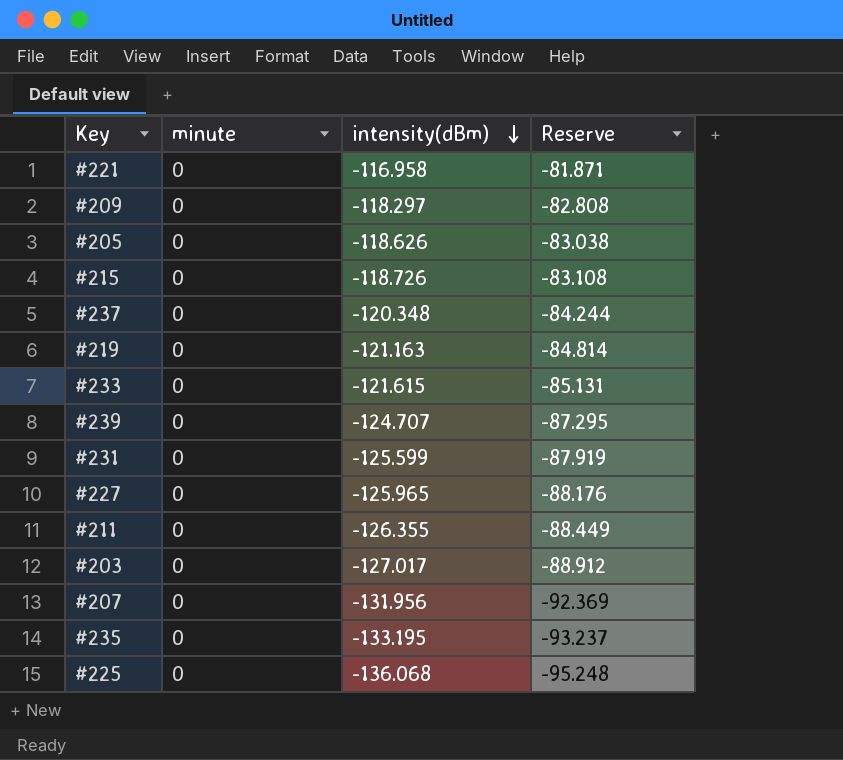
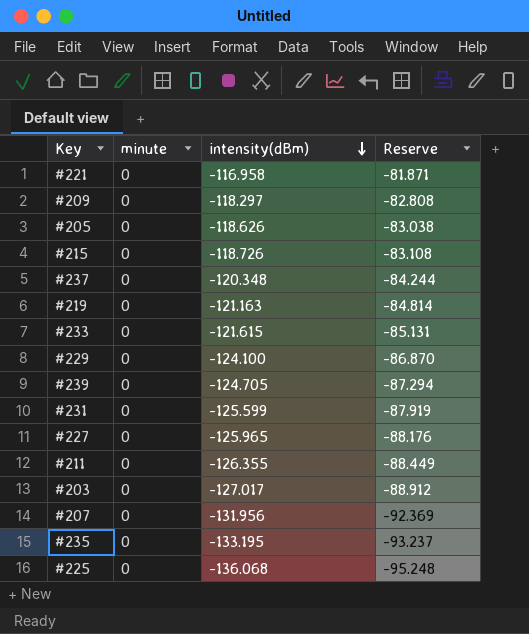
row #229: none -> 0 | -124.100 | -86.870
#239 | intensity(dBm): -124.707 -> -124.705
#239 | Reserve: -87.295 -> -87.294

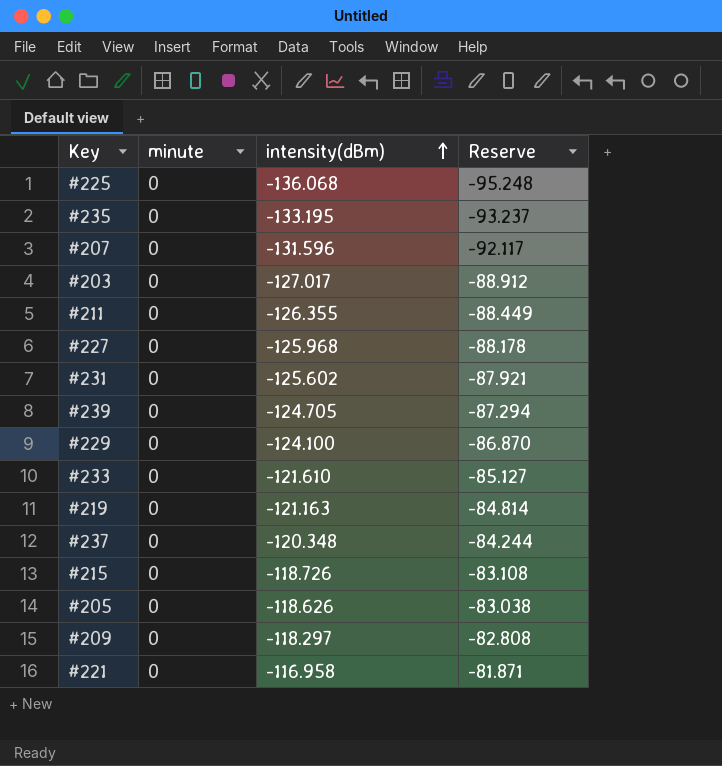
row order: intensity(dBm) descending -> intensity(dBm) ascending
#207 | intensity(dBm): -131.956 -> -131.596
#207 | Reserve: -92.369 -> -92.117
#227 | intensity(dBm): -125.965 -> -125.968
#227 | Reserve: -88.176 -> -88.178
#231 | intensity(dBm): -125.599 -> -125.602
#231 | Reserve: -87.919 -> -87.921
#233 | intensity(dBm): -121.615 -> -121.610
#233 | Reserve: -85.131 -> -85.127

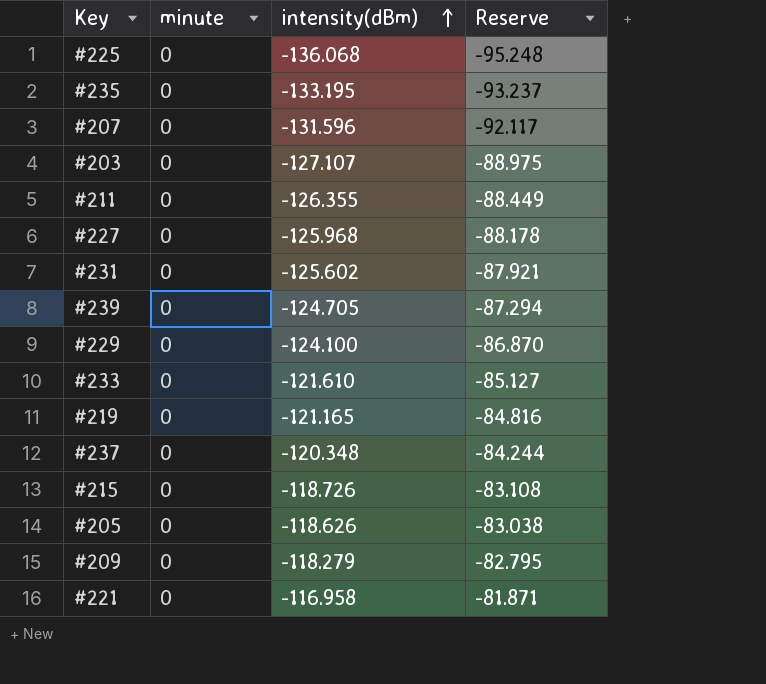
#203 | intensity(dBm): -127.017 -> -127.107
#203 | Reserve: -88.912 -> -88.975
#219 | intensity(dBm): -121.163 -> -121.165
#219 | Reserve: -84.814 -> -84.816
#209 | intensity(dBm): -118.297 -> -118.279
#209 | Reserve: -82.808 -> -82.795

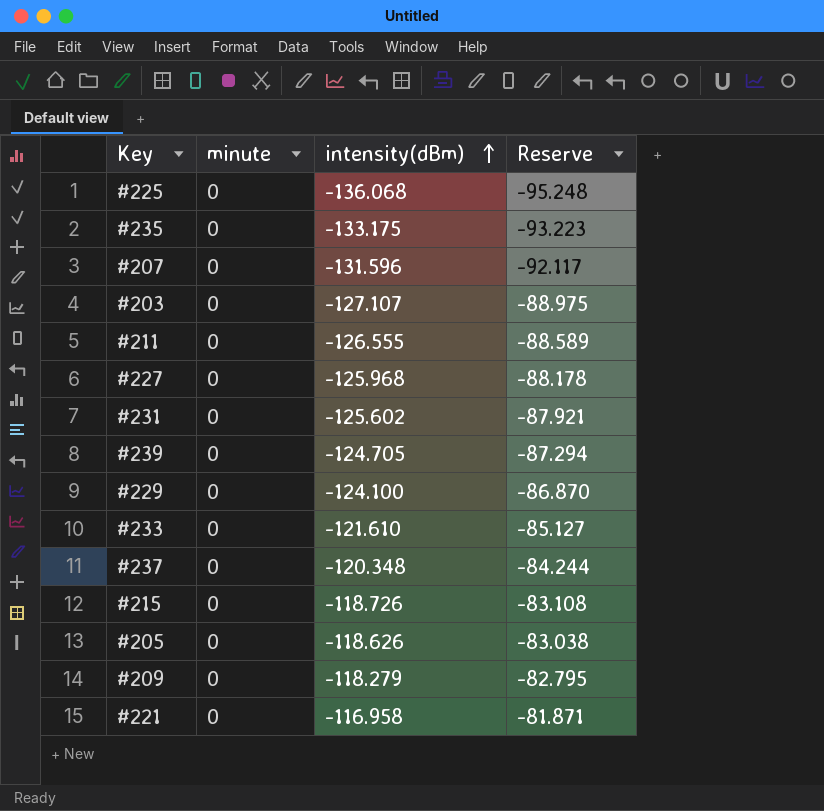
row #219: 0 | -121.165 | -84.816 -> none
#235 | intensity(dBm): -133.195 -> -133.175
#235 | Reserve: -93.237 -> -93.223
#211 | intensity(dBm): -126.355 -> -126.555
#211 | Reserve: -88.449 -> -88.589

